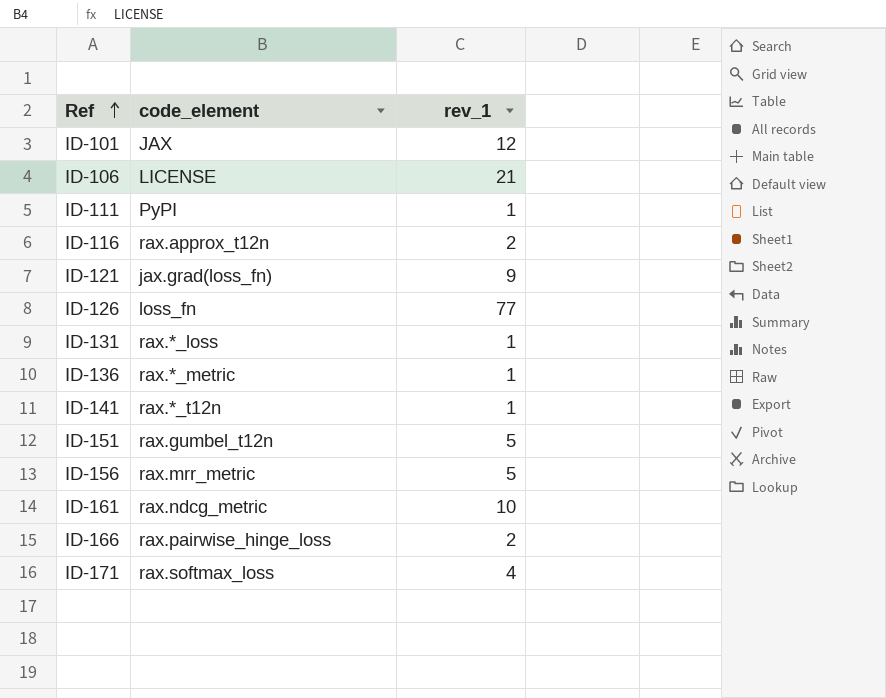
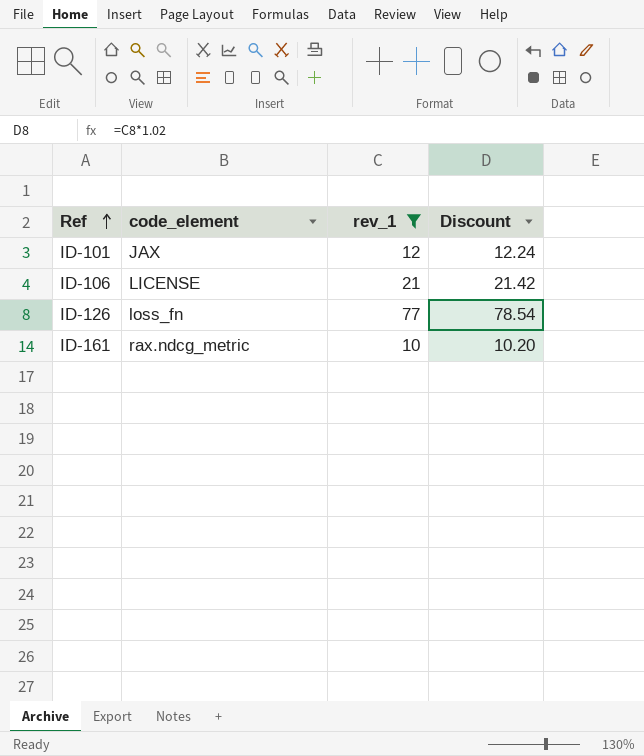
filter: none -> rev_1 >= 10
column Discount | formula: none -> [rev_1] * 1.02

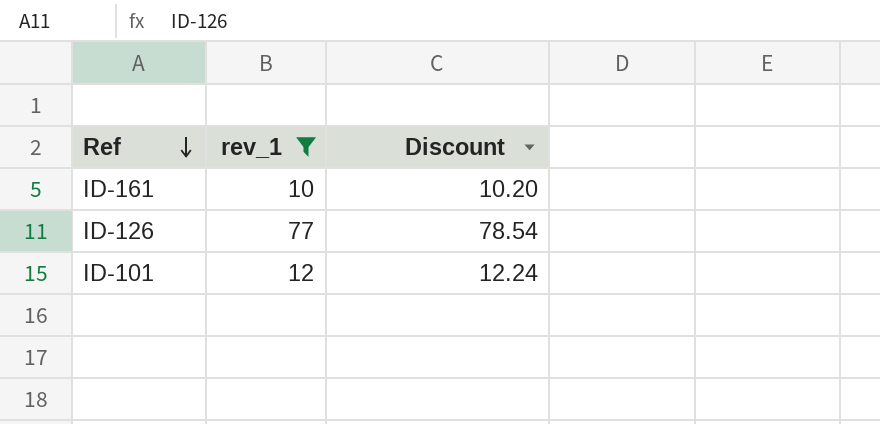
row order: Ref ascending -> Ref descending
column code_element | position: 2 -> none
row ID-106: LICENSE | 21 | 21.42 -> none

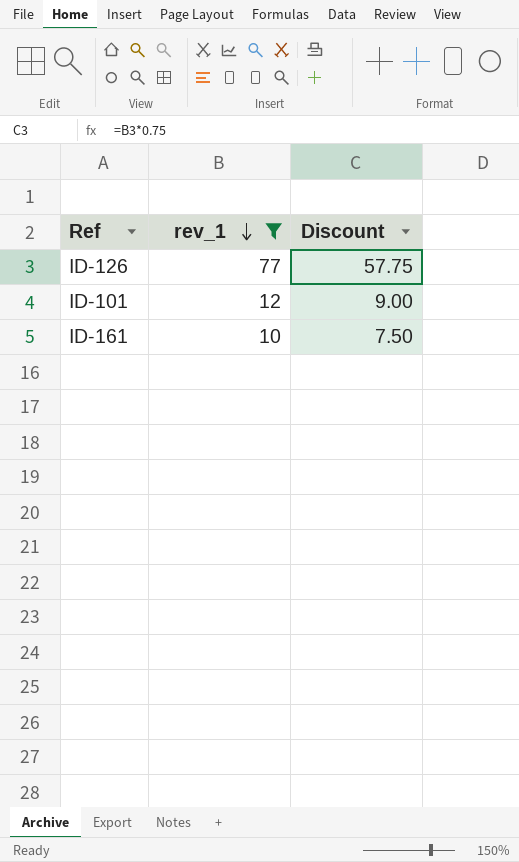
row order: Ref descending -> rev_1 descending
column Discount | formula: [rev_1] * 1.02 -> [rev_1] * 0.75

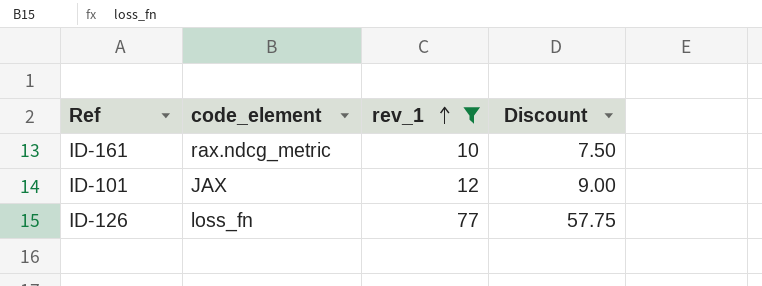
row order: rev_1 descending -> rev_1 ascending
column code_element | position: none -> 2

